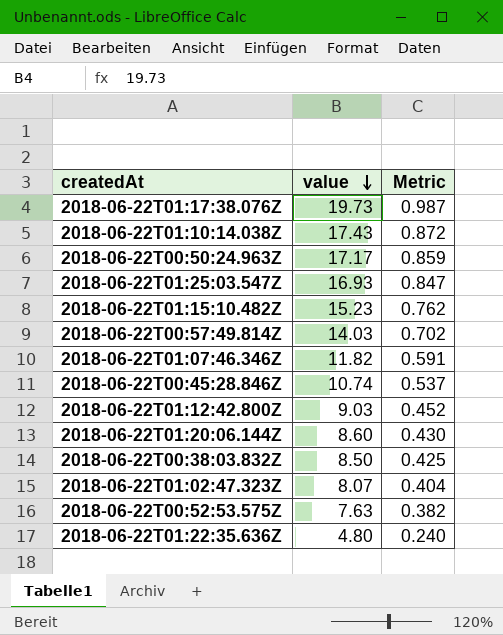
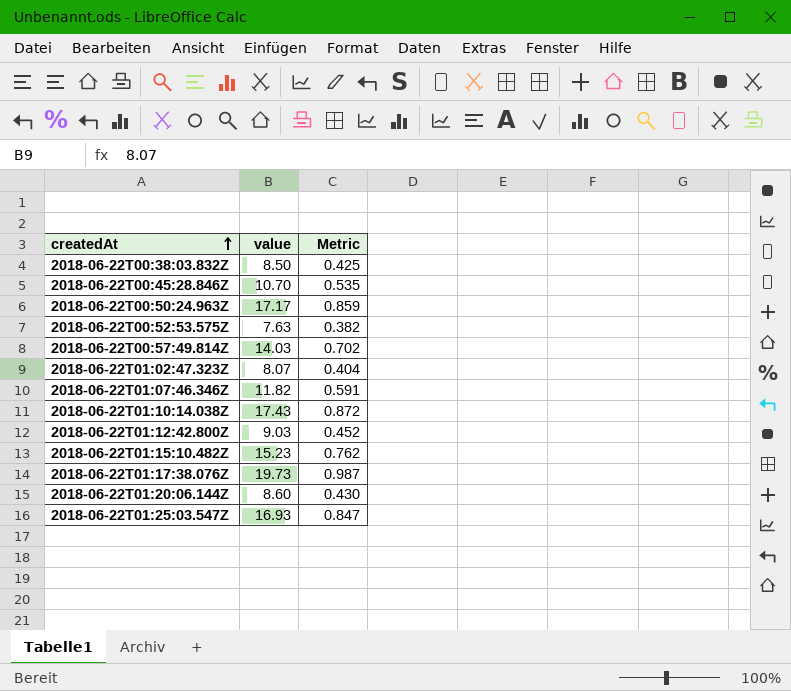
row order: value descending -> createdAt ascending
row 2018-06-22T01:22:35.636Z: 4.80 | 0.240 -> none
2018-06-22T00:45:28.846Z | value: 10.74 -> 10.70
2018-06-22T00:45:28.846Z | Metric: 0.537 -> 0.535

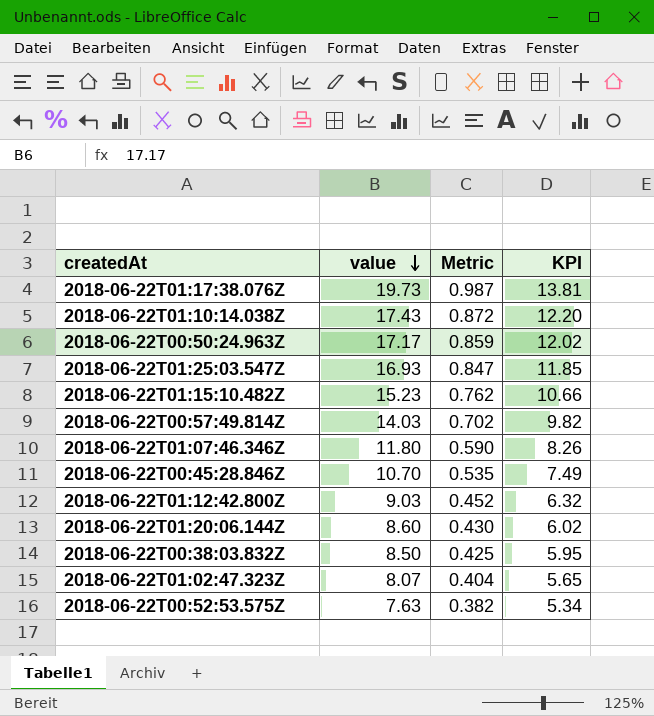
row order: createdAt ascending -> value descending
column KPI | formula: none -> [value] * 0.7
2018-06-22T01:07:46.346Z | value: 11.82 -> 11.80
2018-06-22T01:07:46.346Z | Metric: 0.591 -> 0.590

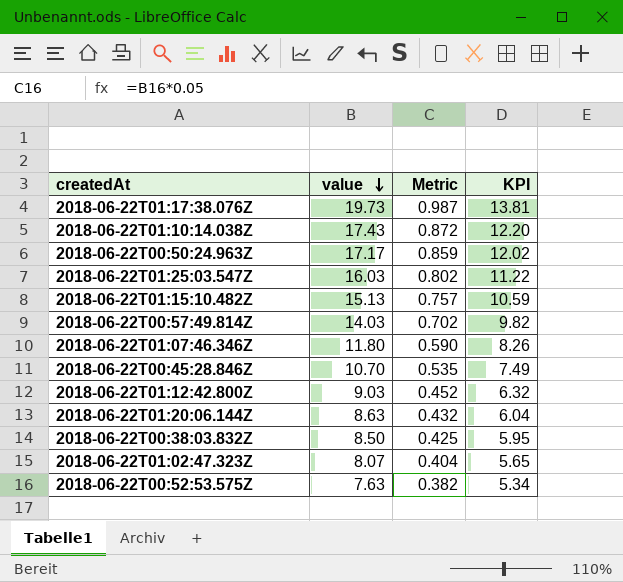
2018-06-22T01:25:03.547Z | value: 16.93 -> 16.03
2018-06-22T01:25:03.547Z | Metric: 0.847 -> 0.802
2018-06-22T01:25:03.547Z | KPI: 11.85 -> 11.22
2018-06-22T01:15:10.482Z | value: 15.23 -> 15.13
2018-06-22T01:15:10.482Z | Metric: 0.762 -> 0.757
2018-06-22T01:15:10.482Z | KPI: 10.66 -> 10.59
2018-06-22T01:20:06.144Z | value: 8.60 -> 8.63
2018-06-22T01:20:06.144Z | Metric: 0.430 -> 0.432
2018-06-22T01:20:06.144Z | KPI: 6.02 -> 6.04

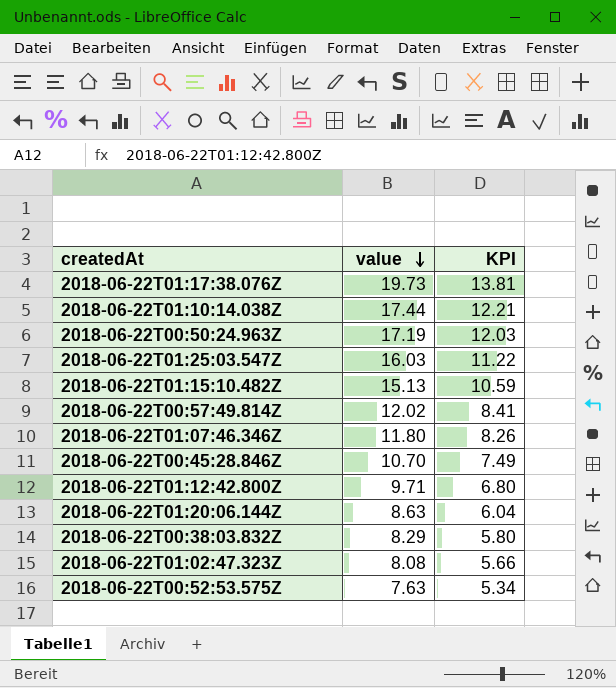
column Metric | formula: [value] * 0.05 -> none
2018-06-22T01:10:14.038Z | value: 17.43 -> 17.44
2018-06-22T01:10:14.038Z | KPI: 12.20 -> 12.21
2018-06-22T00:50:24.963Z | value: 17.17 -> 17.19
2018-06-22T00:50:24.963Z | KPI: 12.02 -> 12.03
2018-06-22T00:57:49.814Z | value: 14.03 -> 12.02
2018-06-22T00:57:49.814Z | KPI: 9.82 -> 8.41
2018-06-22T01:12:42.800Z | value: 9.03 -> 9.71
2018-06-22T01:12:42.800Z | KPI: 6.32 -> 6.80
2018-06-22T00:38:03.832Z | value: 8.50 -> 8.29
2018-06-22T00:38:03.832Z | KPI: 5.95 -> 5.80
2018-06-22T01:02:47.323Z | value: 8.07 -> 8.08
2018-06-22T01:02:47.323Z | KPI: 5.65 -> 5.66

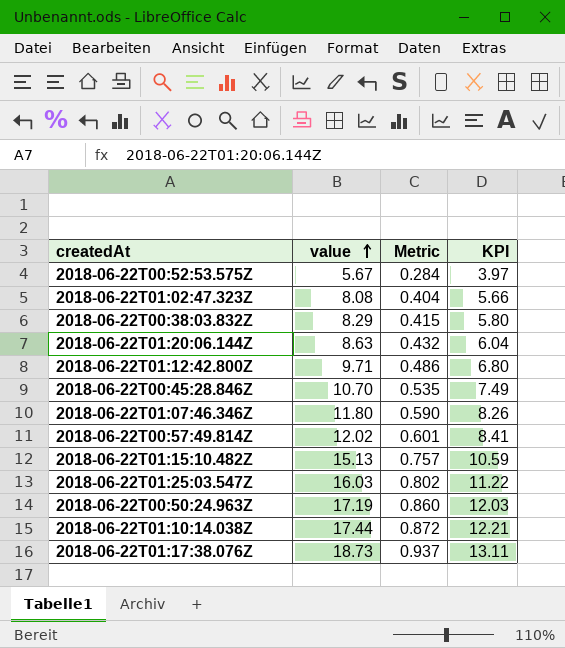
row order: value descending -> value ascending
column Metric | formula: none -> [value] * 0.05
2018-06-22T00:52:53.575Z | value: 7.63 -> 5.67
2018-06-22T00:52:53.575Z | KPI: 5.34 -> 3.97
2018-06-22T01:17:38.076Z | value: 19.73 -> 18.73
2018-06-22T01:17:38.076Z | KPI: 13.81 -> 13.11

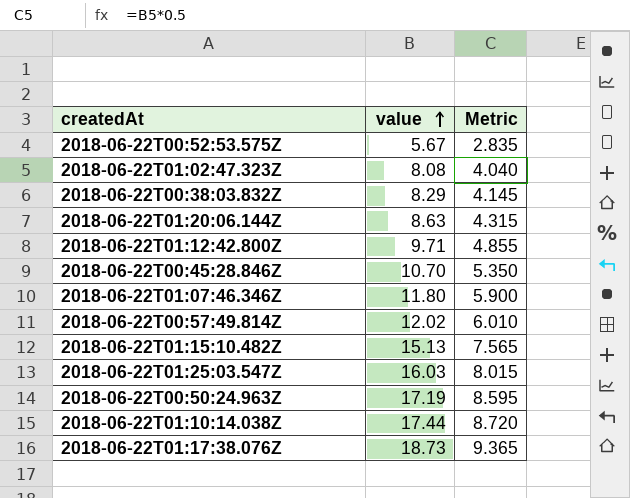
column KPI | formula: [value] * 0.7 -> none
column Metric | formula: [value] * 0.05 -> [value] * 0.5

